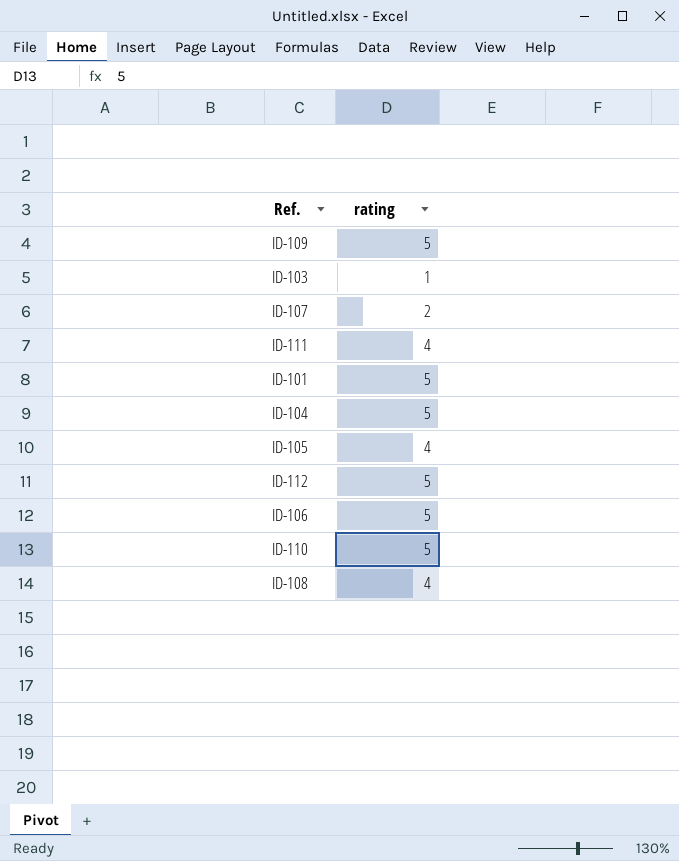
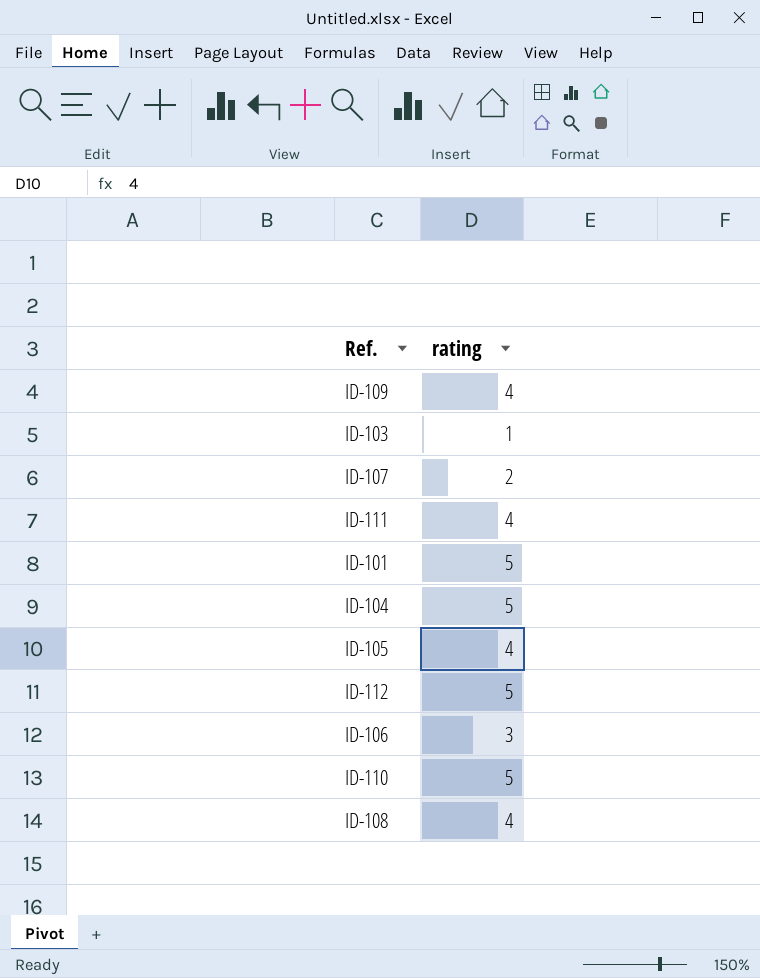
ID-109 | rating: 5 -> 4
ID-106 | rating: 5 -> 3

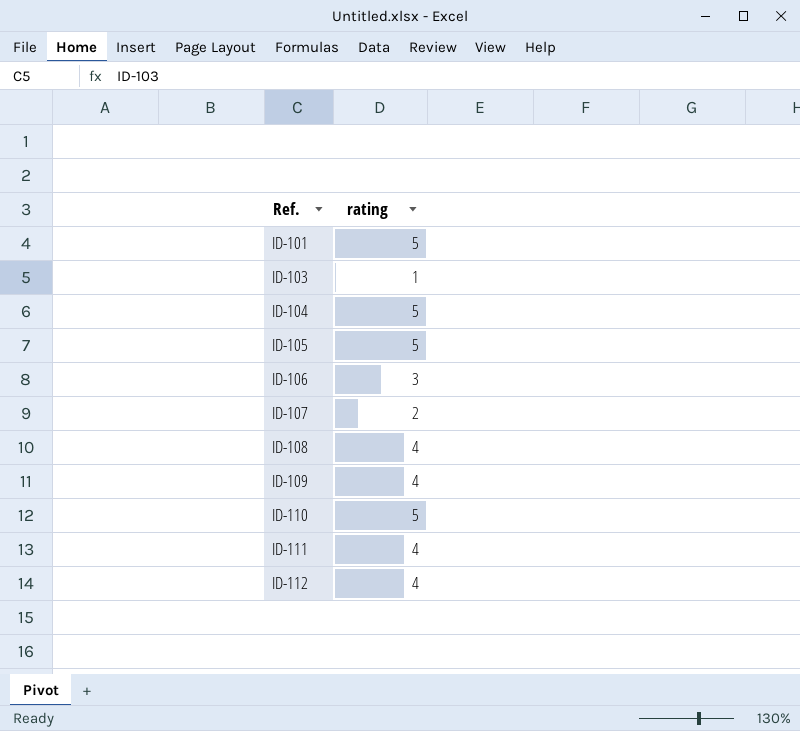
row order: none -> Ref. ascending
ID-105 | rating: 4 -> 5
ID-112 | rating: 5 -> 4

